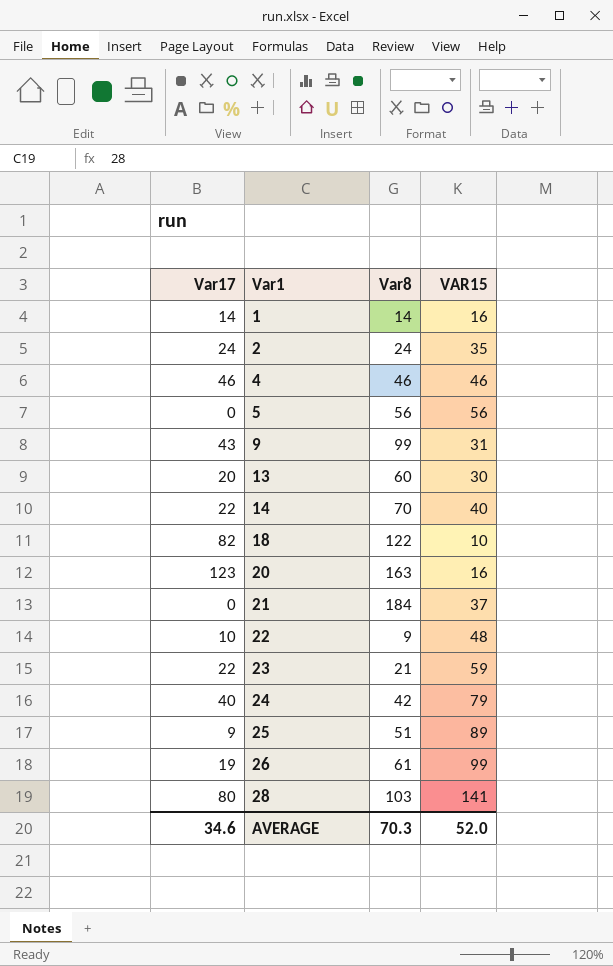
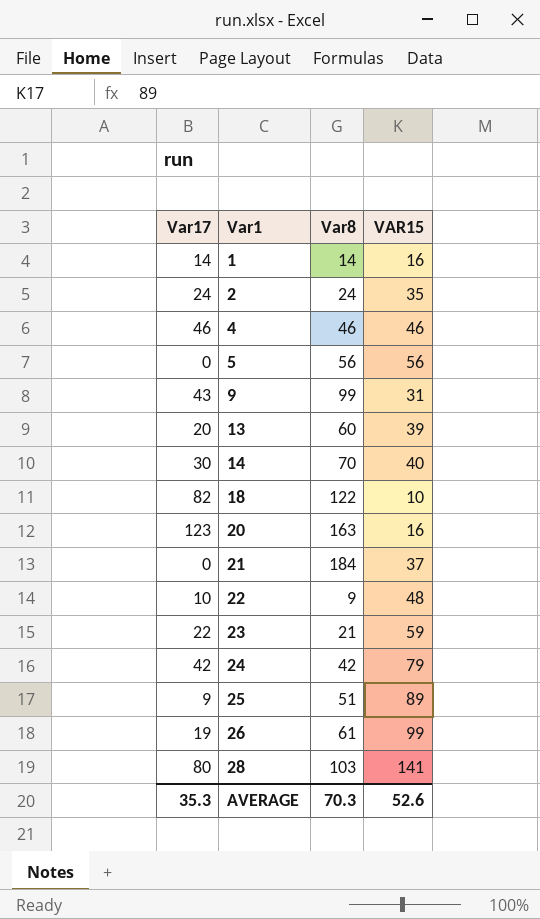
13 | VAR15: 30 -> 39
14 | Var17: 22 -> 30
24 | Var17: 40 -> 42
AVERAGE | Var17: 34.6 -> 35.3
AVERAGE | VAR15: 52.0 -> 52.6

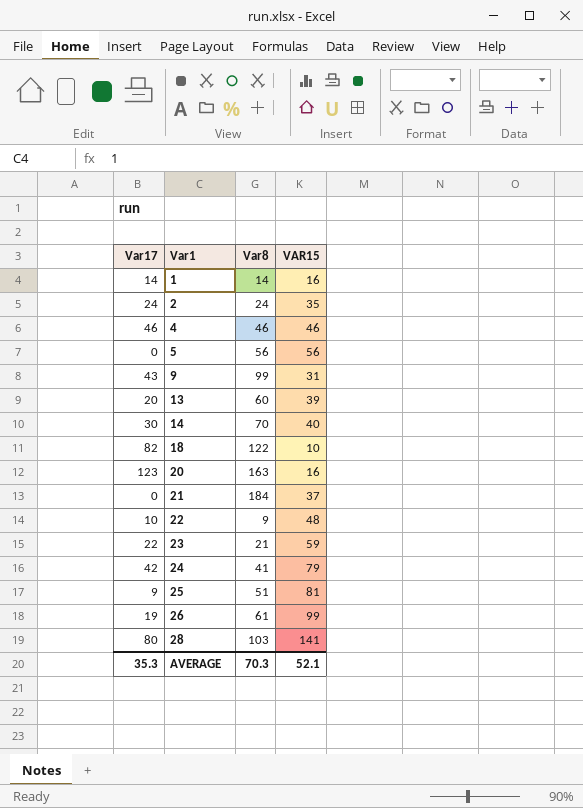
24 | Var8: 42 -> 41
25 | VAR15: 89 -> 81
AVERAGE | VAR15: 52.6 -> 52.1

